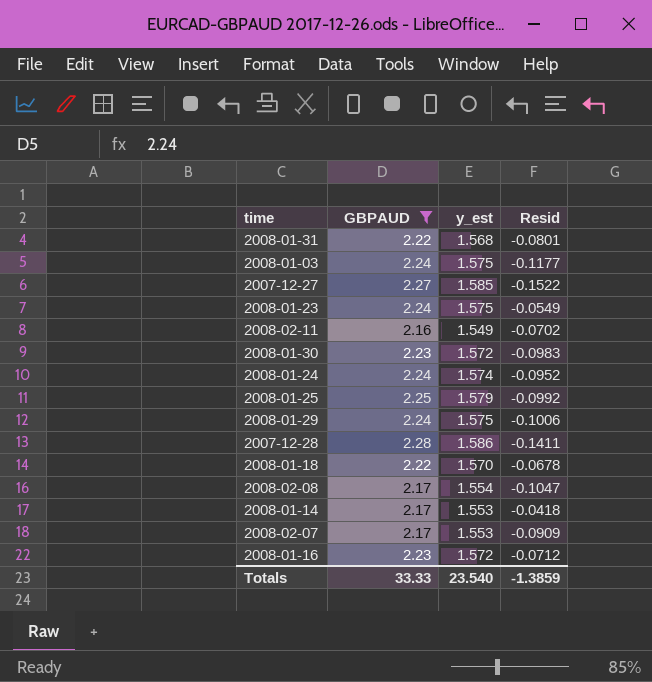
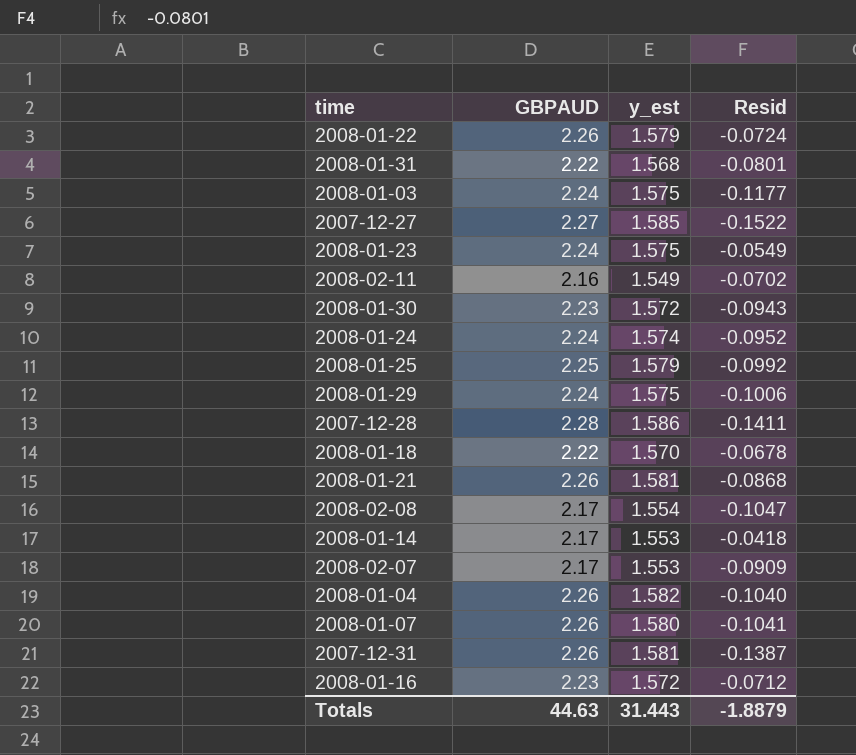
filter: GBPAUD != 2.26 -> none
2008-01-30 | Resid: -0.0983 -> -0.0943
Totals | GBPAUD: 33.33 -> 44.63
Totals | y_est: 23.540 -> 31.443
Totals | Resid: -1.3859 -> -1.8879

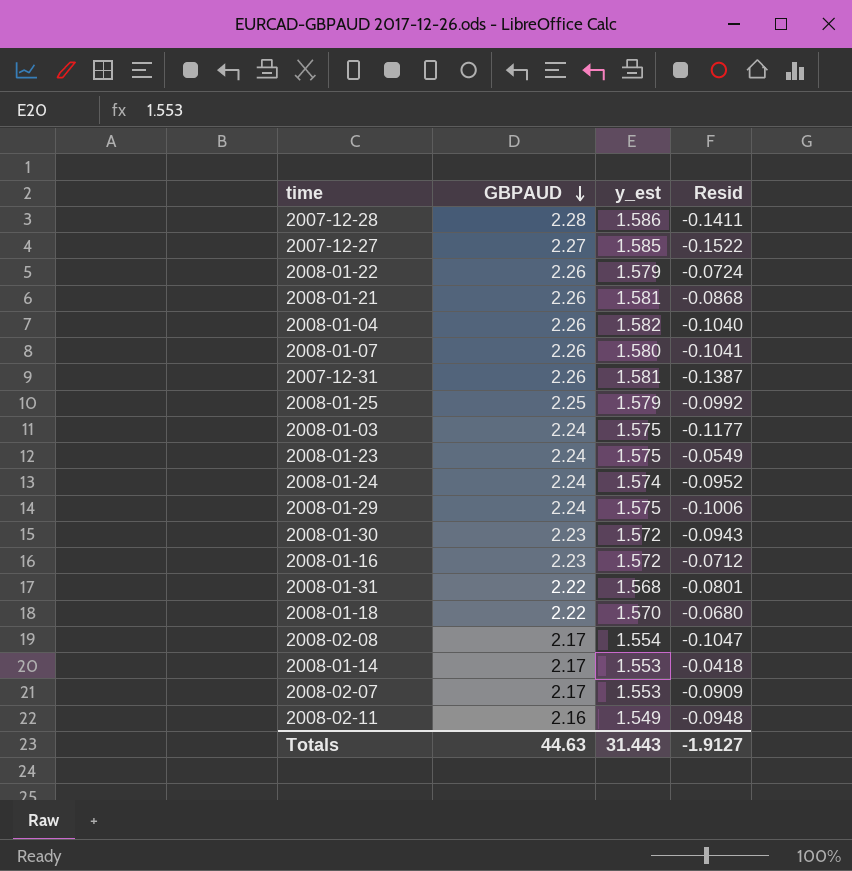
row order: none -> GBPAUD descending
2008-01-18 | Resid: -0.0678 -> -0.0680
2008-02-11 | Resid: -0.0702 -> -0.0948
Totals | Resid: -1.8879 -> -1.9127

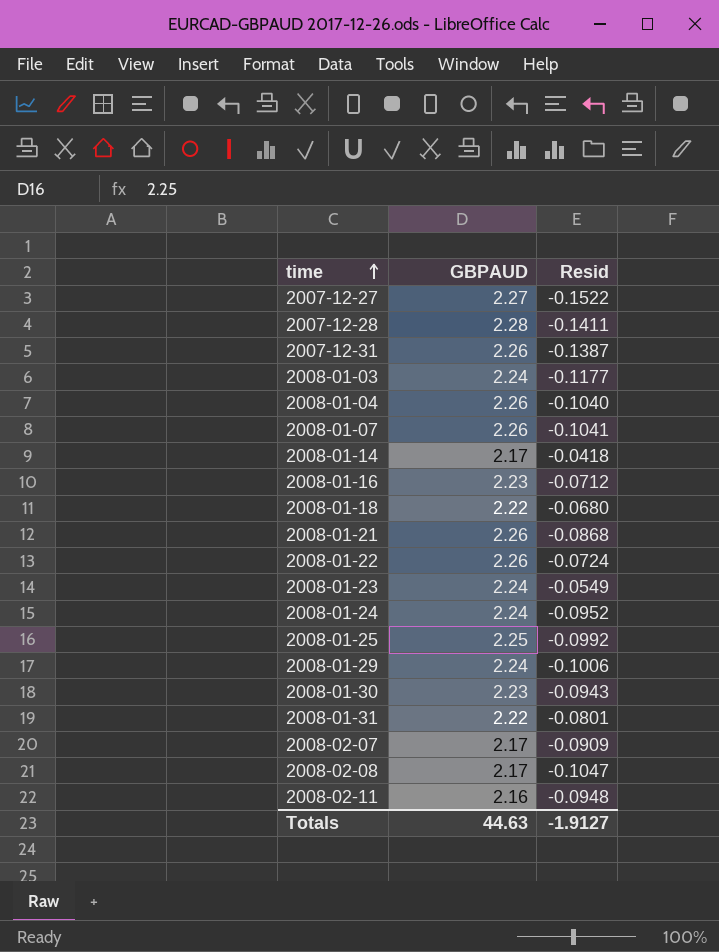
row order: GBPAUD descending -> time ascending
column y_est | position: 3 -> none

